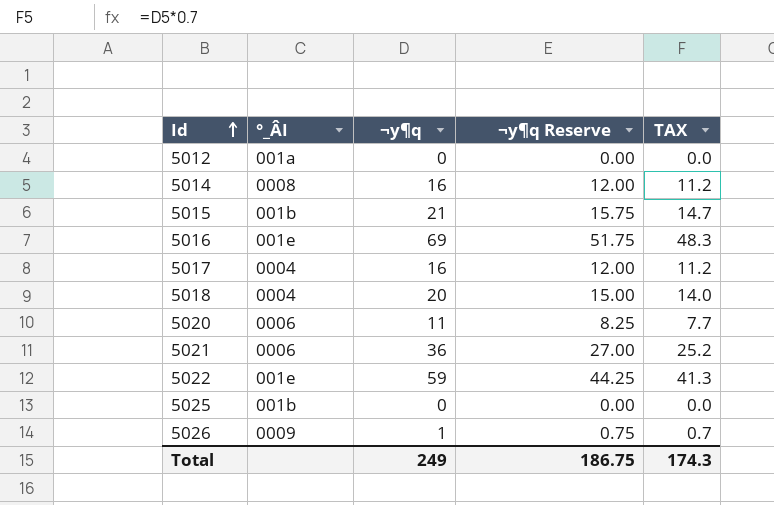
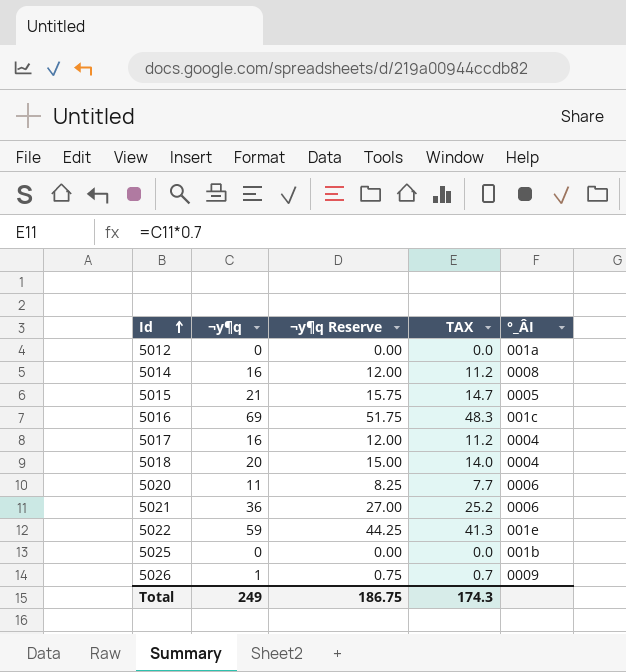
column °_ÂI | position: 2 -> 5
5015 | °_ÂI: 001b -> 0005
5016 | °_ÂI: 001e -> 001c

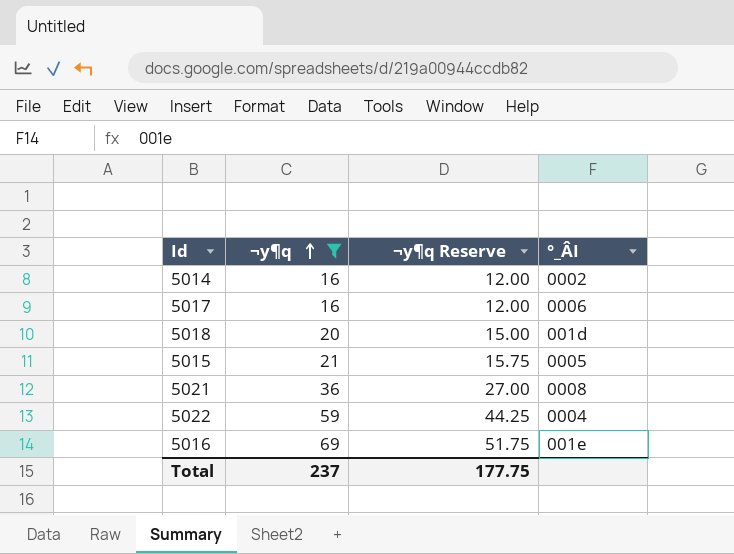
filter: none -> ¬y¶q >= 16
row order: Id ascending -> ¬y¶q ascending
column TAX | formula: [¬y¶q] * 0.7 -> none
5014 | °_ÂI: 0008 -> 0002
5017 | °_ÂI: 0004 -> 0006
5018 | °_ÂI: 0004 -> 001d
5021 | °_ÂI: 0006 -> 0008
5022 | °_ÂI: 001e -> 0004
5016 | °_ÂI: 001c -> 001e
Total | ¬y¶q: 249 -> 237
Total | ¬y¶q Reserve: 186.75 -> 177.75

